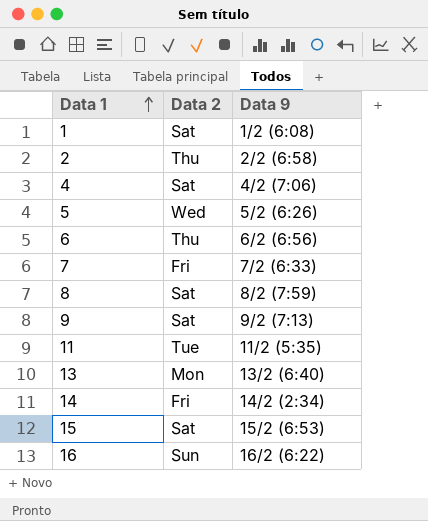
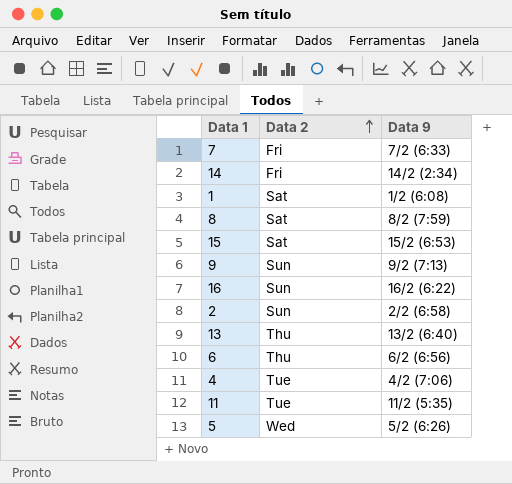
row order: Data 1 ascending -> Data 2 ascending
9 | Data 2: Sat -> Sun
2 | Data 2: Thu -> Sun
13 | Data 2: Mon -> Thu
4 | Data 2: Sat -> Tue

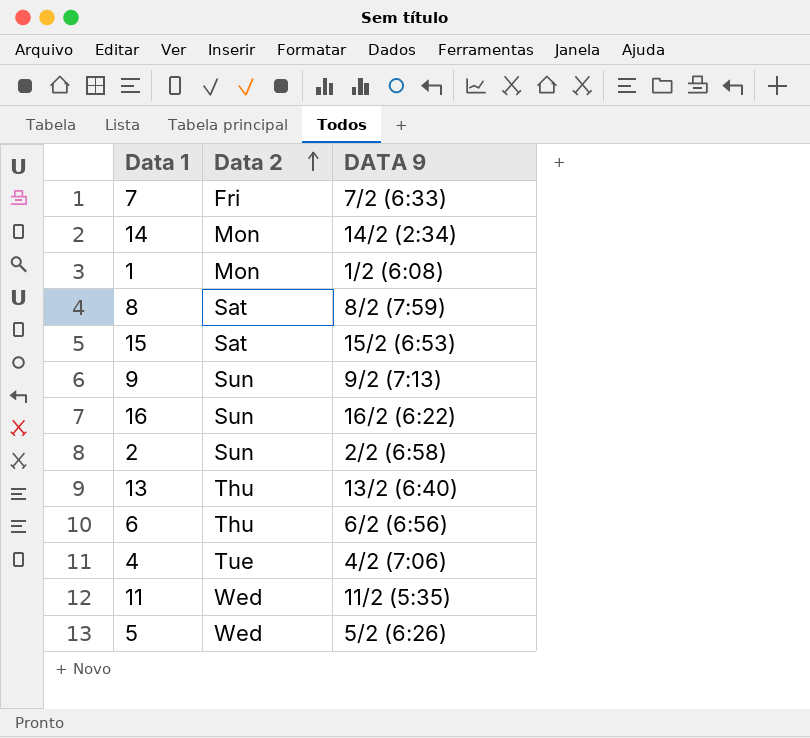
column name: Data 9 -> DATA 9
14 | Data 2: Fri -> Mon
1 | Data 2: Sat -> Mon
11 | Data 2: Tue -> Wed

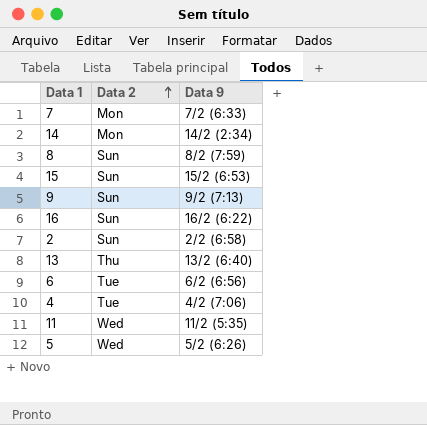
column name: DATA 9 -> Data 9
row 1: Mon | 1/2 (6:08) -> none
7 | Data 2: Fri -> Mon
8 | Data 2: Sat -> Sun
15 | Data 2: Sat -> Sun
6 | Data 2: Thu -> Tue

